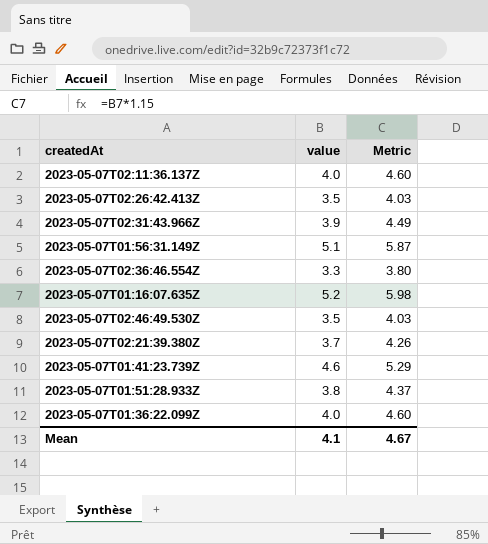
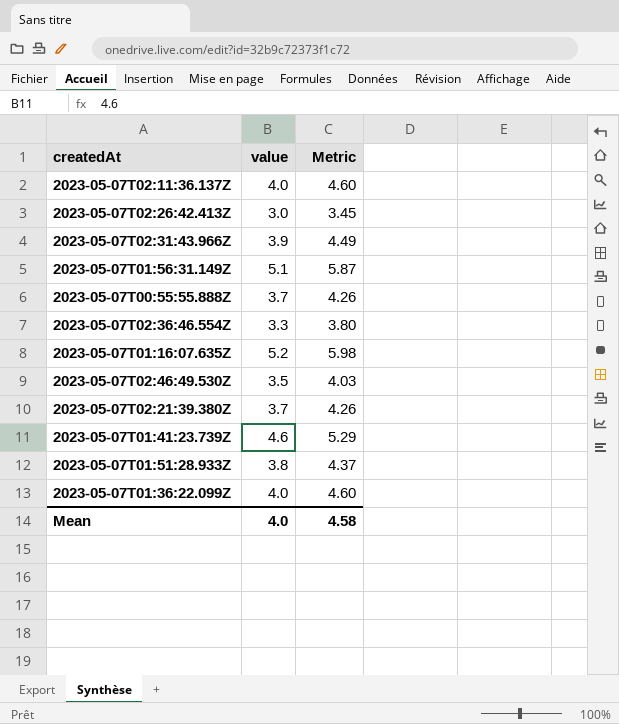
2023-05-07T02:26:42.413Z | value: 3.5 -> 3.0
2023-05-07T02:26:42.413Z | Metric: 4.03 -> 3.45
row 2023-05-07T00:55:55.888Z: none -> 3.7 | 4.26
Mean | value: 4.1 -> 4.0
Mean | Metric: 4.67 -> 4.58

